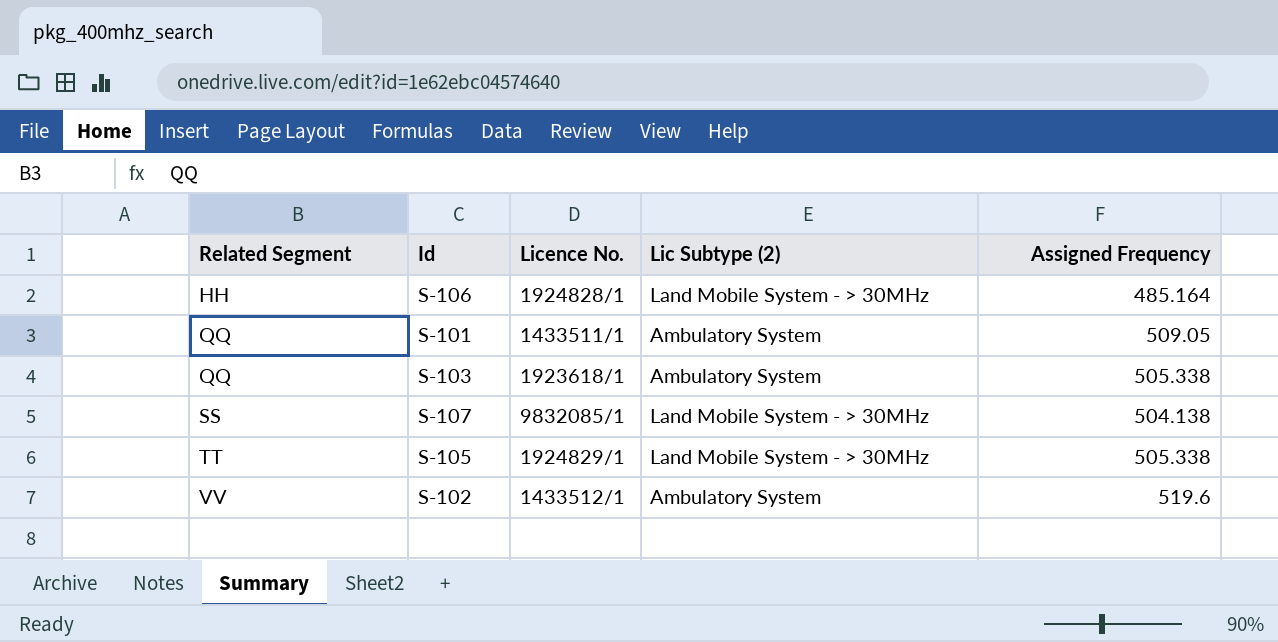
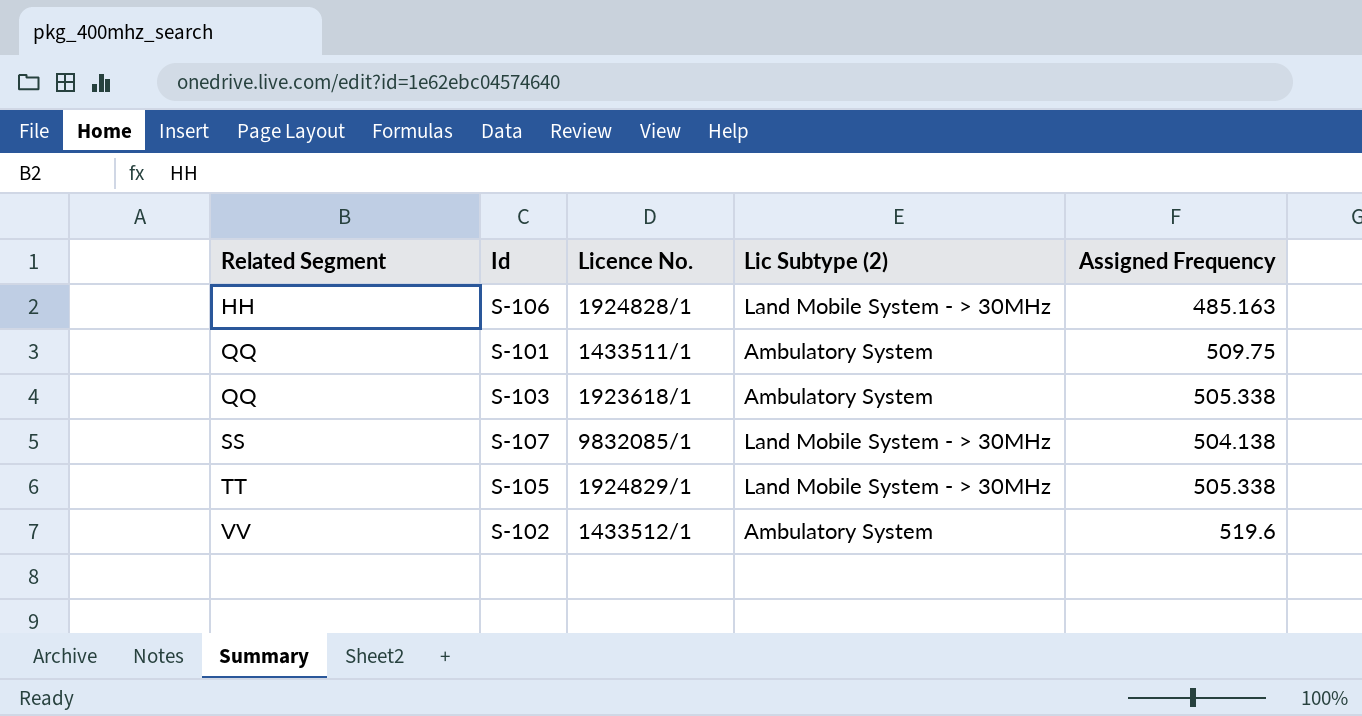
S-106 | Assigned Frequency: 485.164 -> 485.163
S-101 | Assigned Frequency: 509.05 -> 509.75

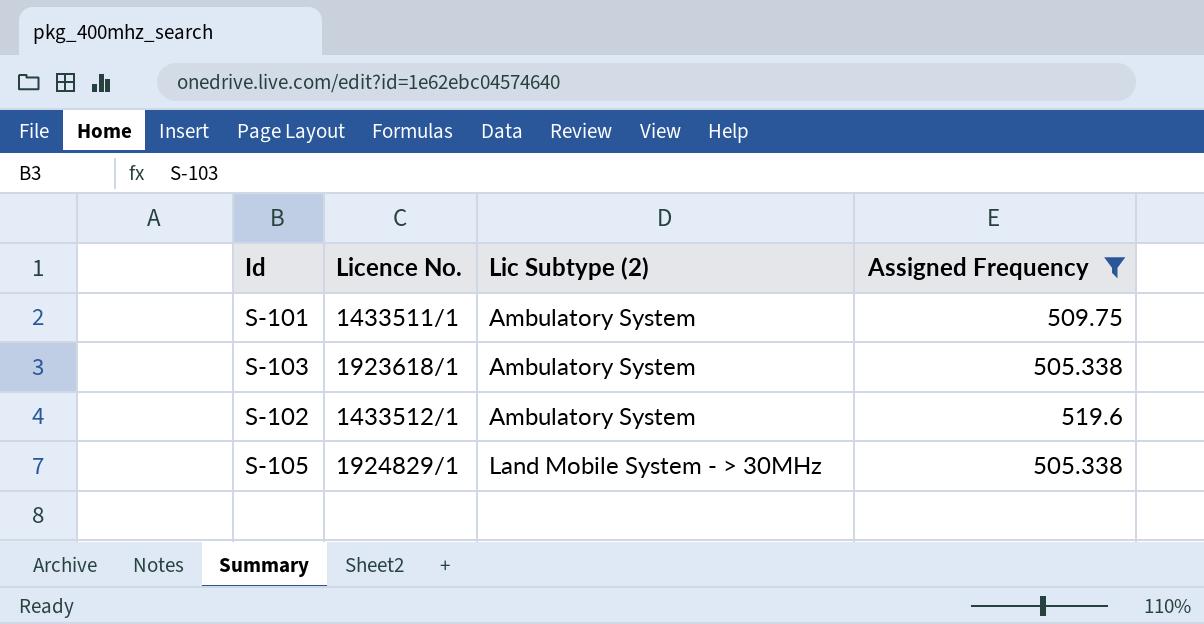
filter: none -> Assigned Frequency >= 505.338
row order: Related Segment ascending -> Lic Subtype (2) ascending
column Related Segment | position: 1 -> none

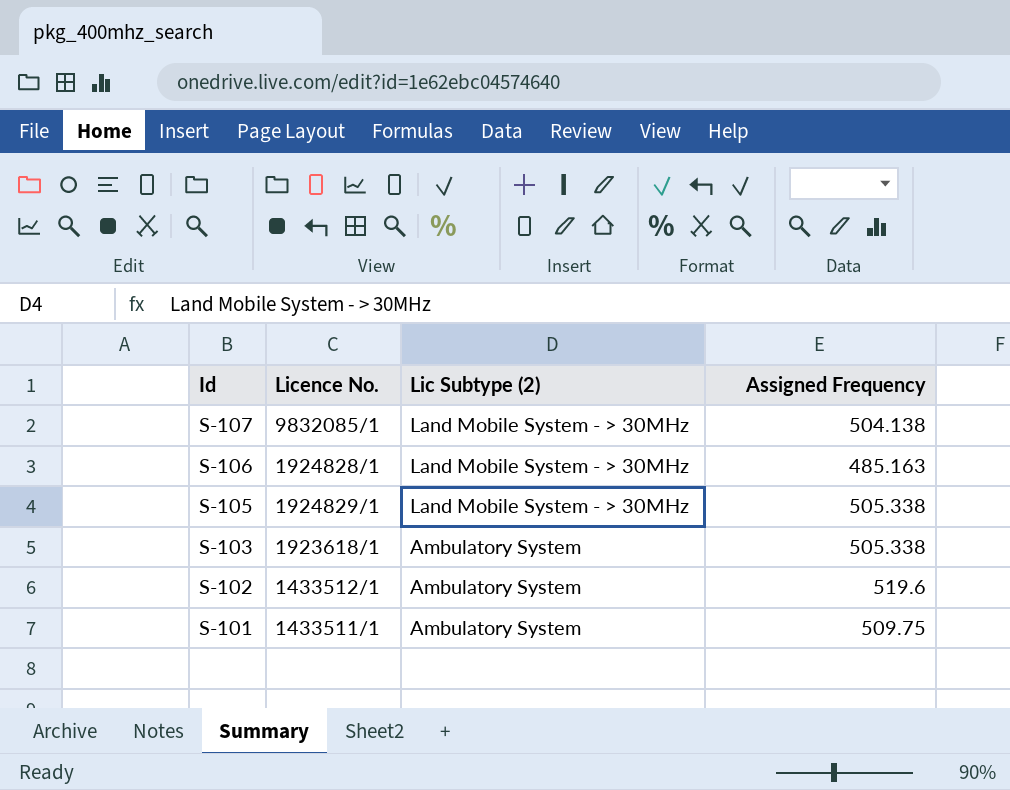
filter: Assigned Frequency >= 505.338 -> none
row order: Lic Subtype (2) ascending -> Id descending

